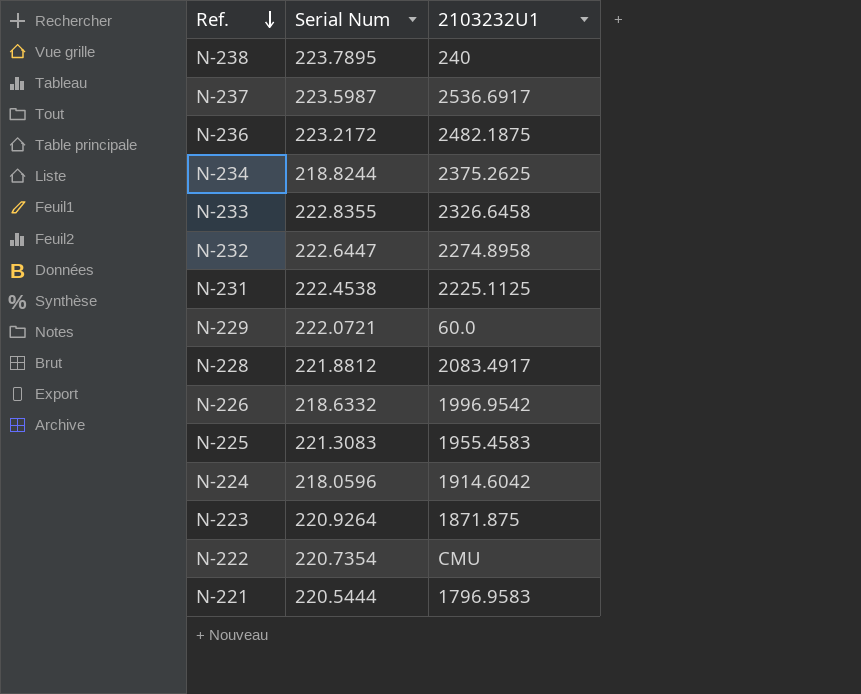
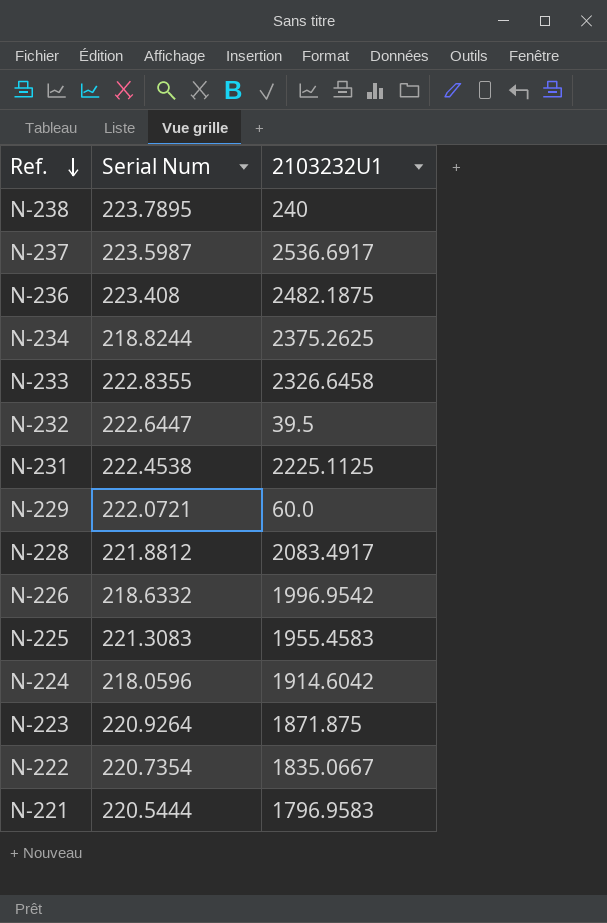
N-236 | Serial Num: 223.2172 -> 223.408
N-232 | 2103232U1: 2274.8958 -> 39.5
N-222 | 2103232U1: CMU -> 1835.0667

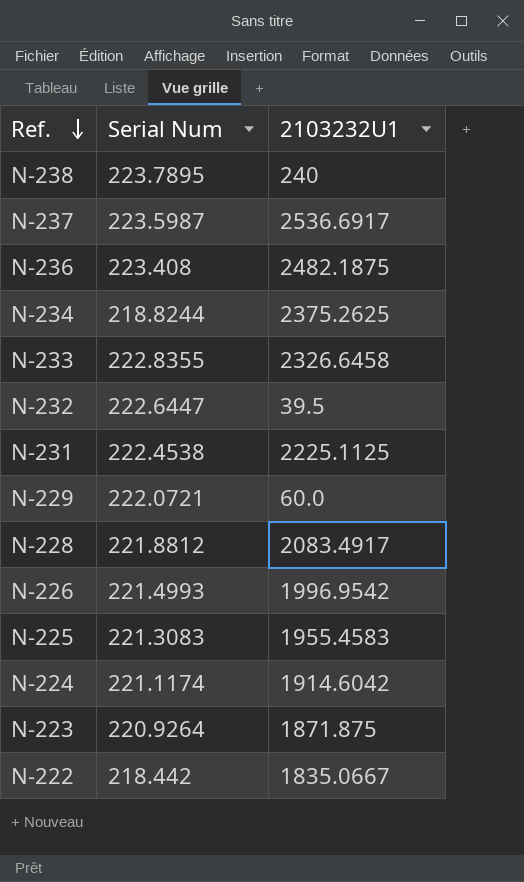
row N-221: 220.5444 | 1796.9583 -> none
N-226 | Serial Num: 218.6332 -> 221.4993
N-224 | Serial Num: 218.0596 -> 221.1174
N-222 | Serial Num: 220.7354 -> 218.442

